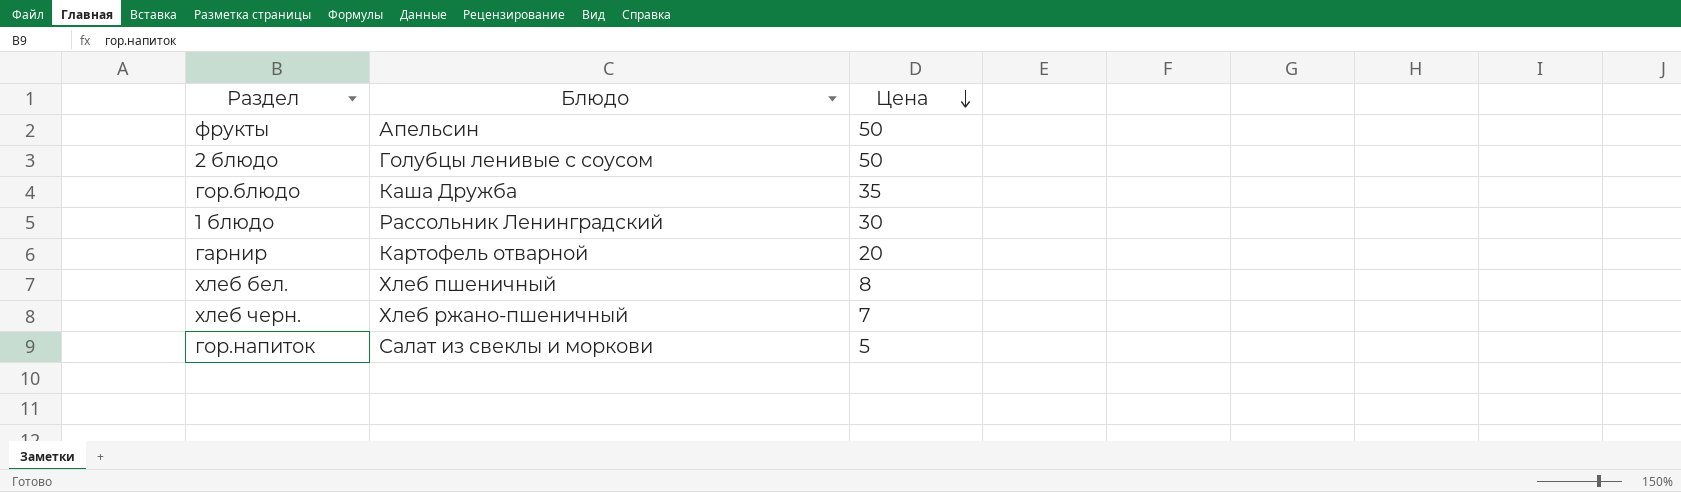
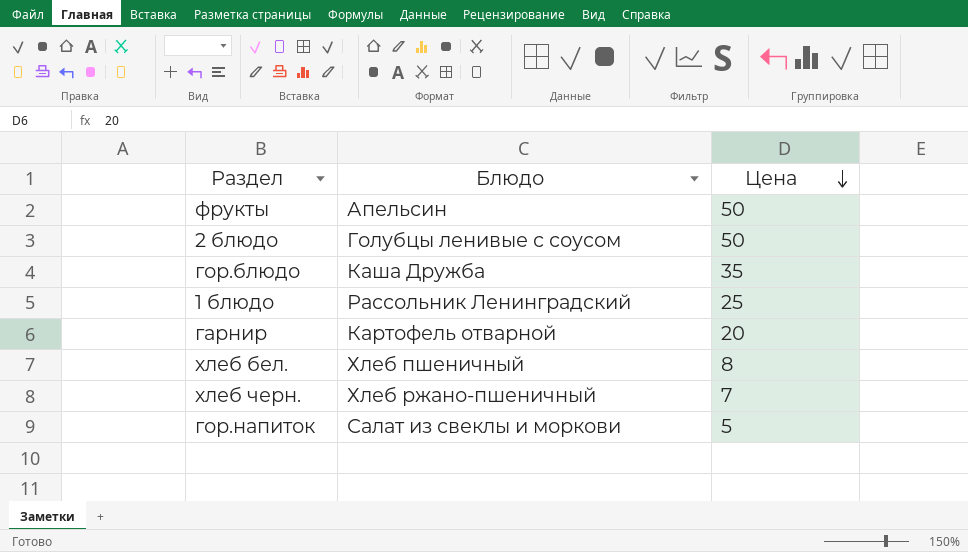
1 блюдо | Цена: 30 -> 25

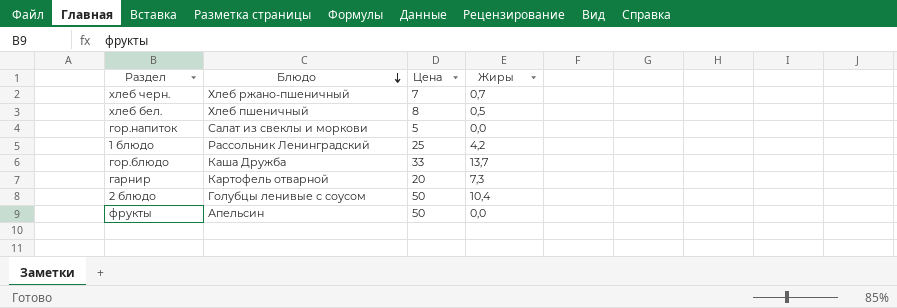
row order: Цена descending -> Блюдо descending
column Жиры | position: none -> 4
гор.блюдо | Цена: 35 -> 33

